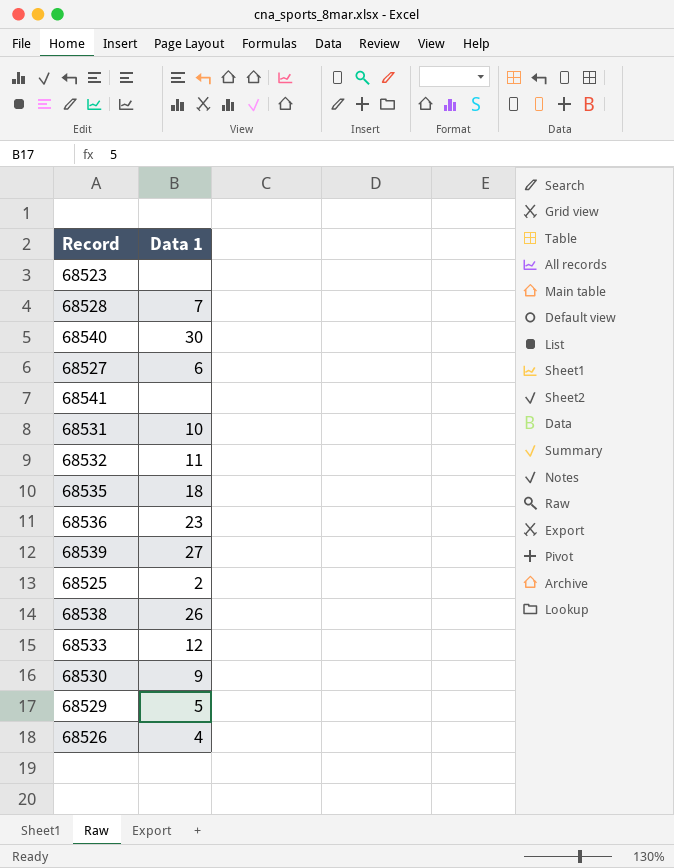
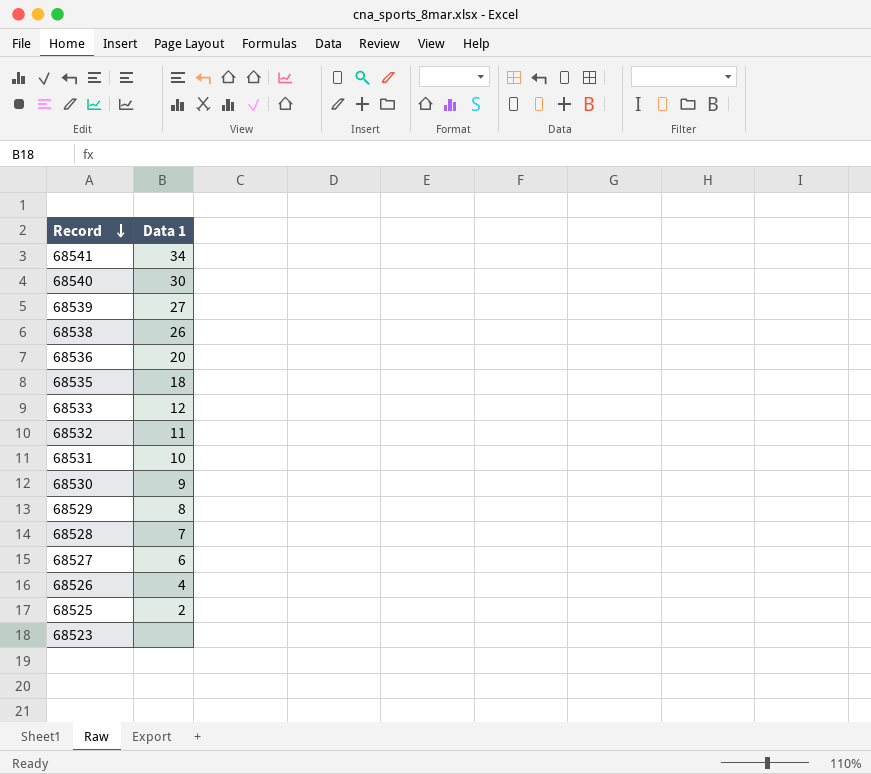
row order: none -> Record descending
68541 | Data 1: none -> 34
68536 | Data 1: 23 -> 20
68529 | Data 1: 5 -> 8

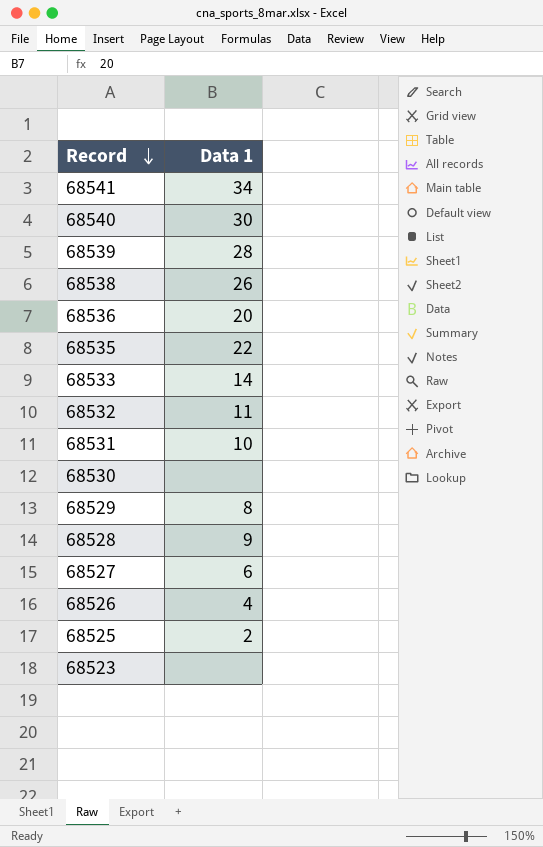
68539 | Data 1: 27 -> 28
68535 | Data 1: 18 -> 22
68533 | Data 1: 12 -> 14
68530 | Data 1: 9 -> none
68528 | Data 1: 7 -> 9

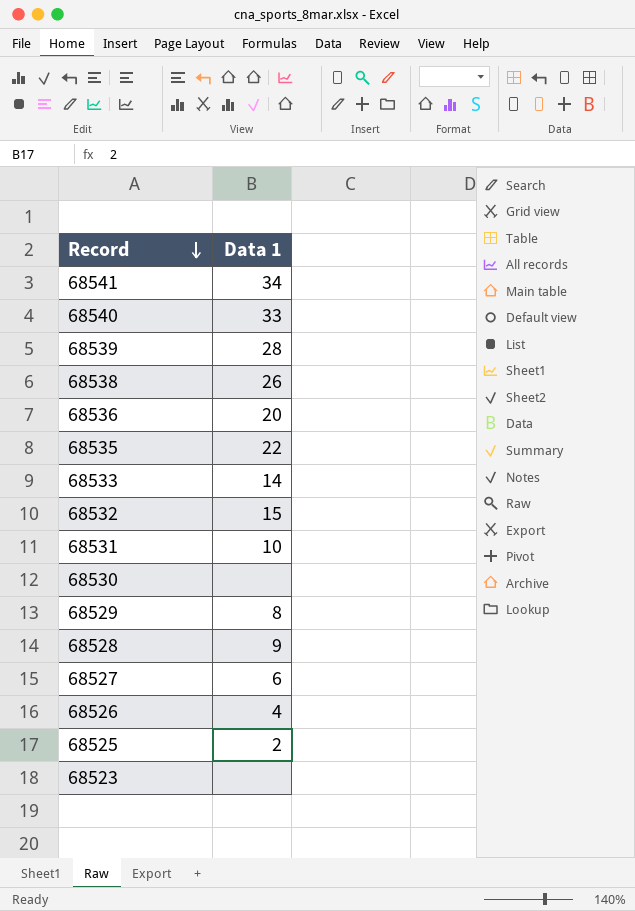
68540 | Data 1: 30 -> 33
68532 | Data 1: 11 -> 15

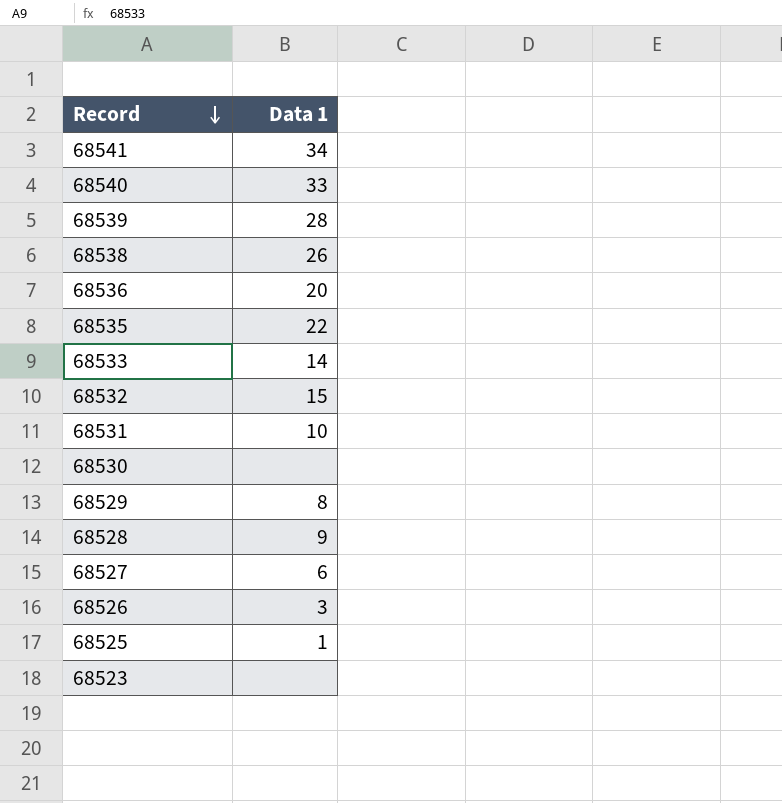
68526 | Data 1: 4 -> 3
68525 | Data 1: 2 -> 1

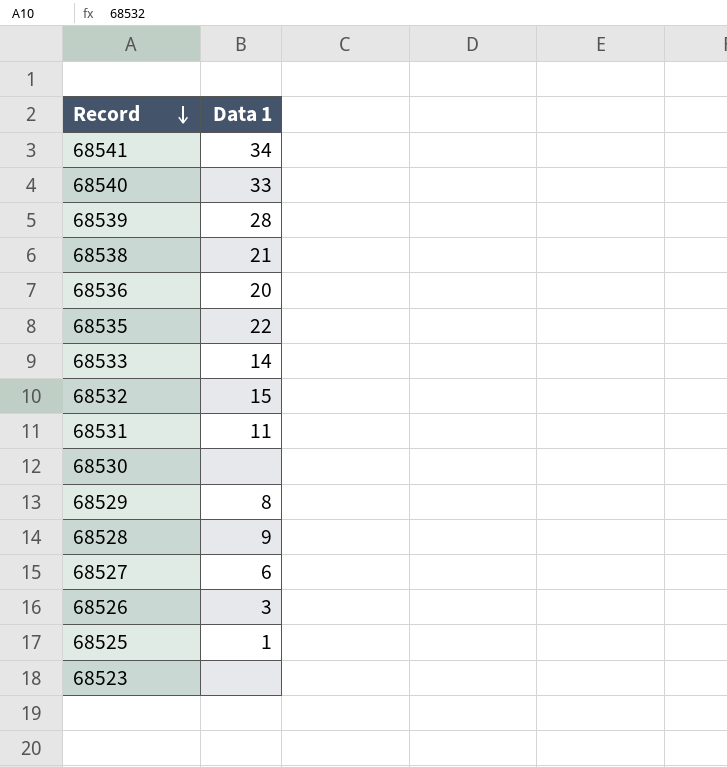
68538 | Data 1: 26 -> 21
68531 | Data 1: 10 -> 11

